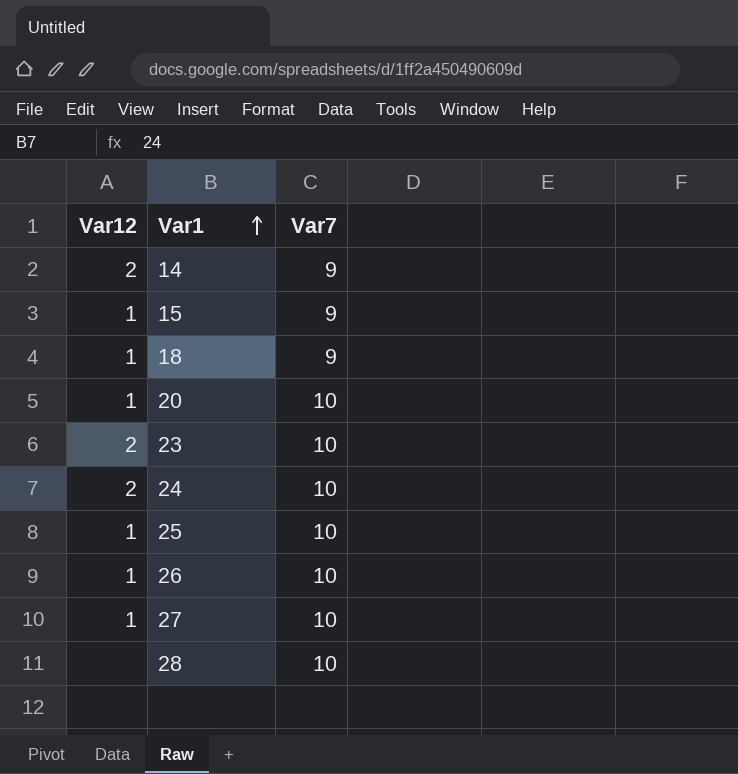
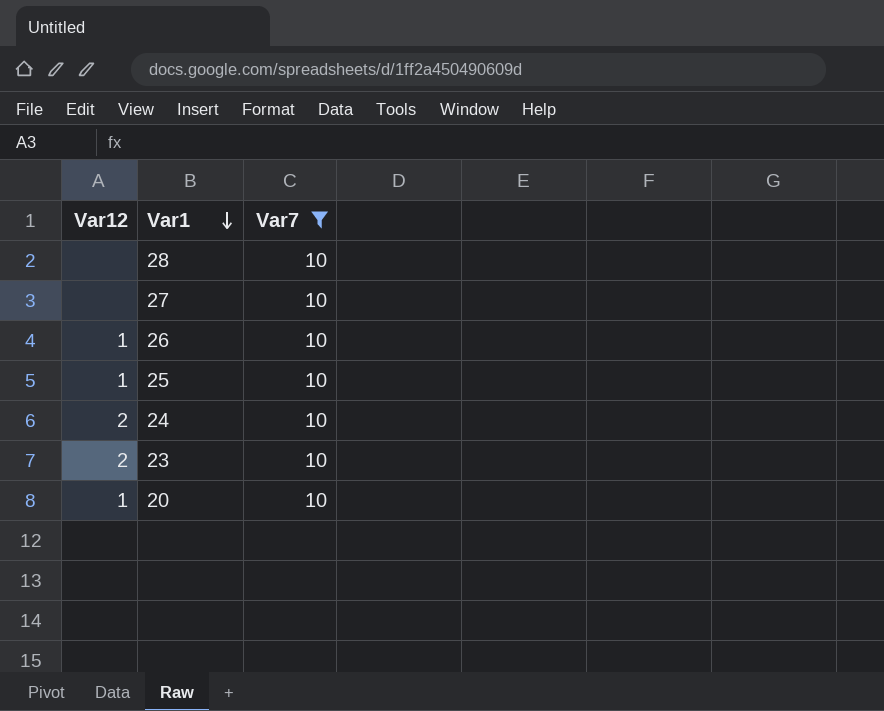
filter: none -> Var7 = 10
row order: Var1 ascending -> Var1 descending
27 | Var12: 1 -> none

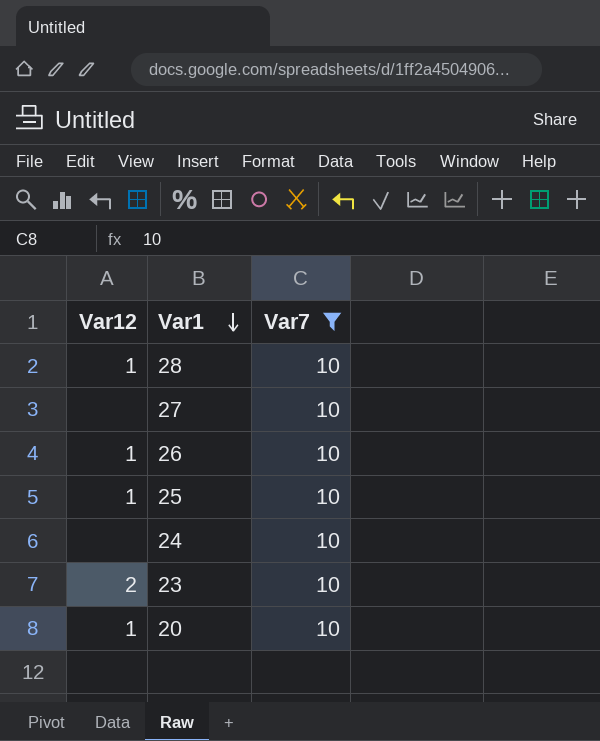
28 | Var12: none -> 1
24 | Var12: 2 -> none

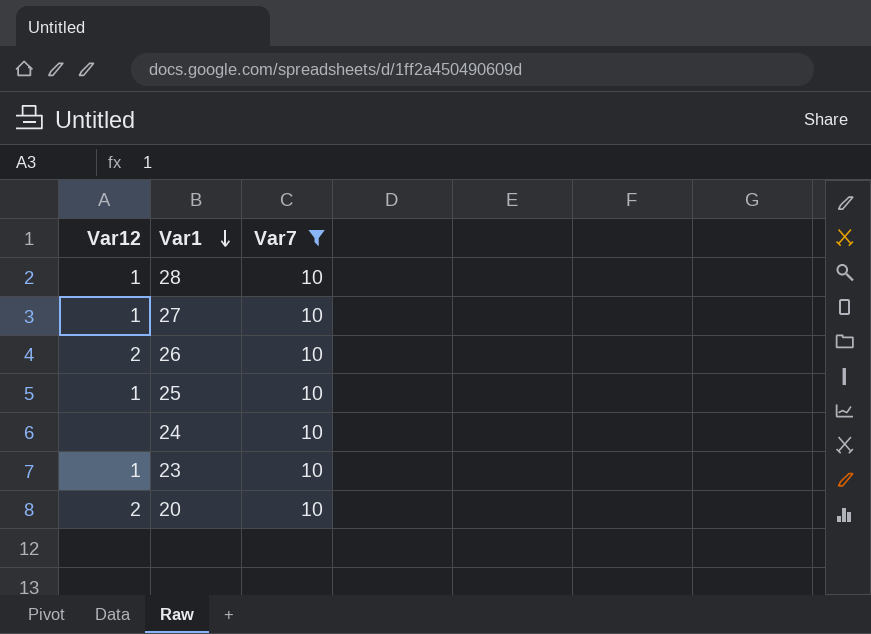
27 | Var12: none -> 1
26 | Var12: 1 -> 2
23 | Var12: 2 -> 1
20 | Var12: 1 -> 2

